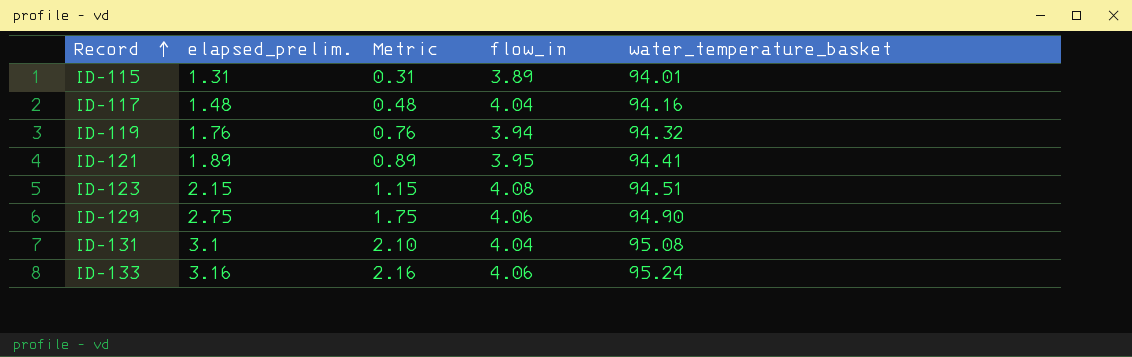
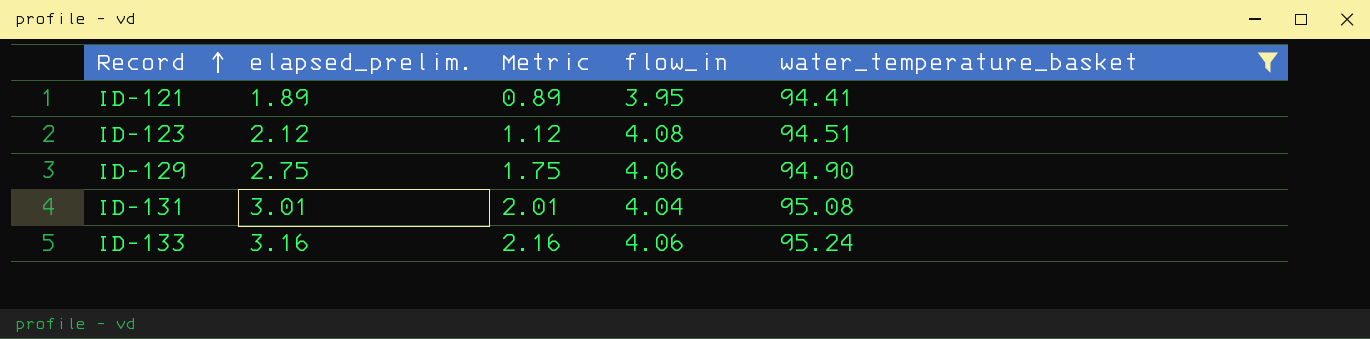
filter: none -> water_temperature_basket >= 94.41
ID-123 | elapsed_prelim.: 2.15 -> 2.12
ID-123 | Metric: 1.15 -> 1.12
ID-131 | elapsed_prelim.: 3.1 -> 3.01
ID-131 | Metric: 2.10 -> 2.01

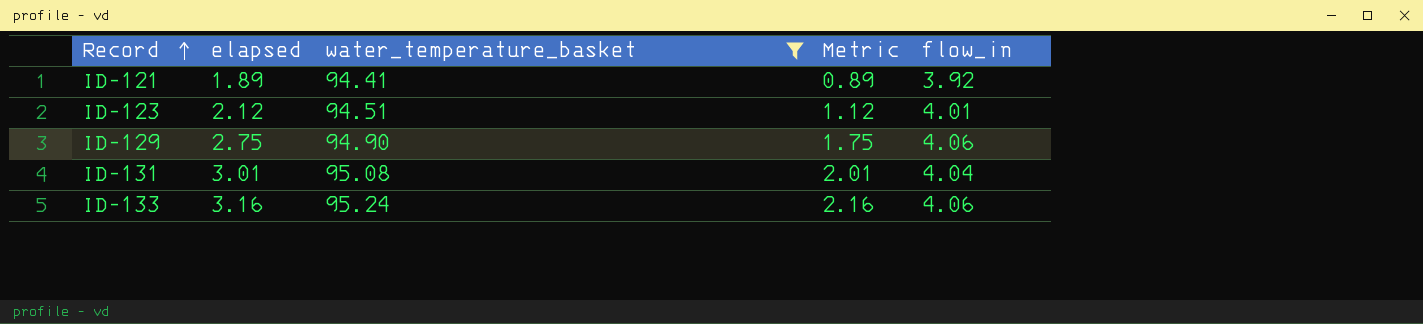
column name: elapsed_prelim. -> elapsed
column water_temperature_basket | position: 5 -> 3
ID-121 | flow_in: 3.95 -> 3.92
ID-123 | flow_in: 4.08 -> 4.01

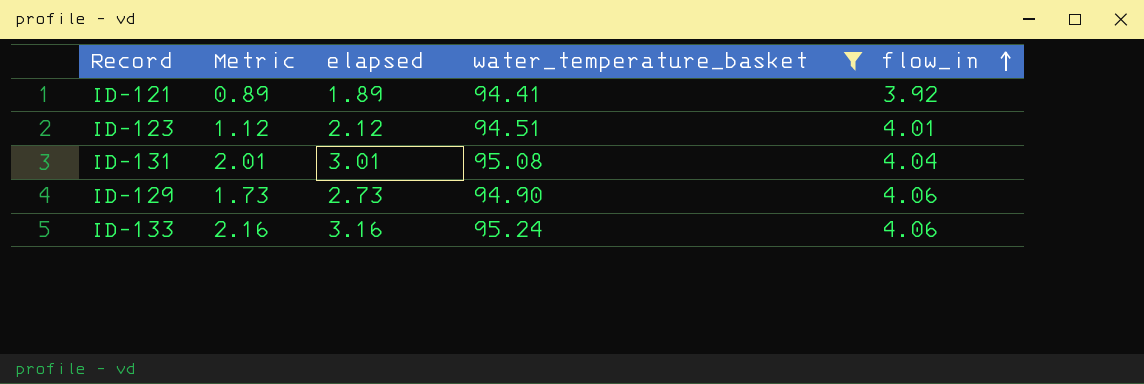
row order: Record ascending -> flow_in ascending
column Metric | position: 4 -> 2
ID-129 | Metric: 1.75 -> 1.73
ID-129 | elapsed: 2.75 -> 2.73

